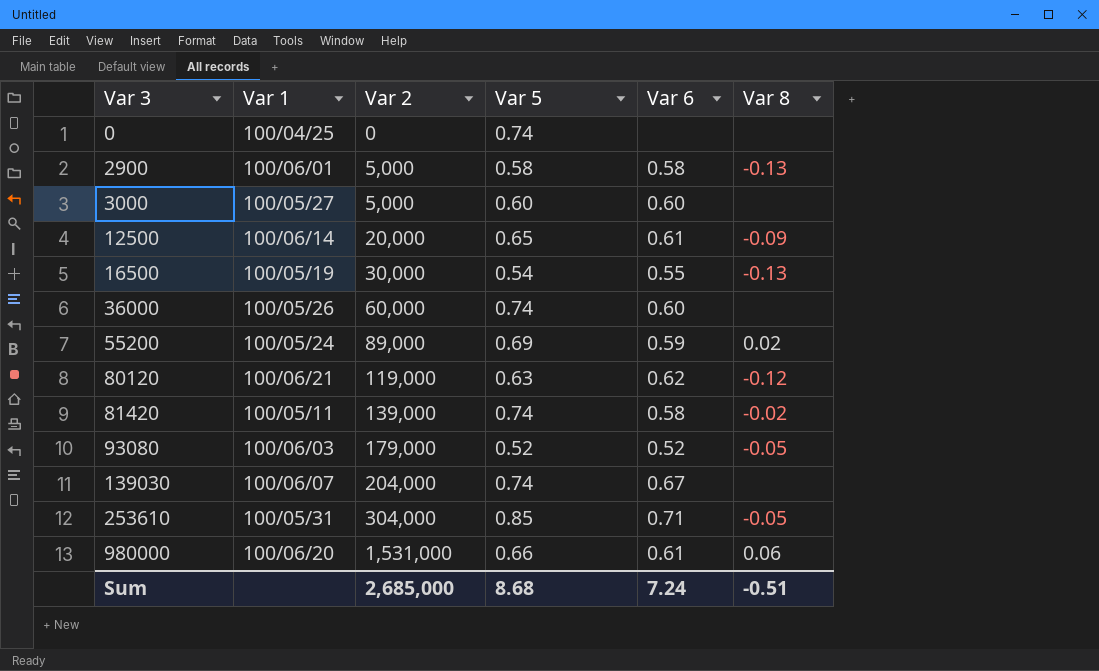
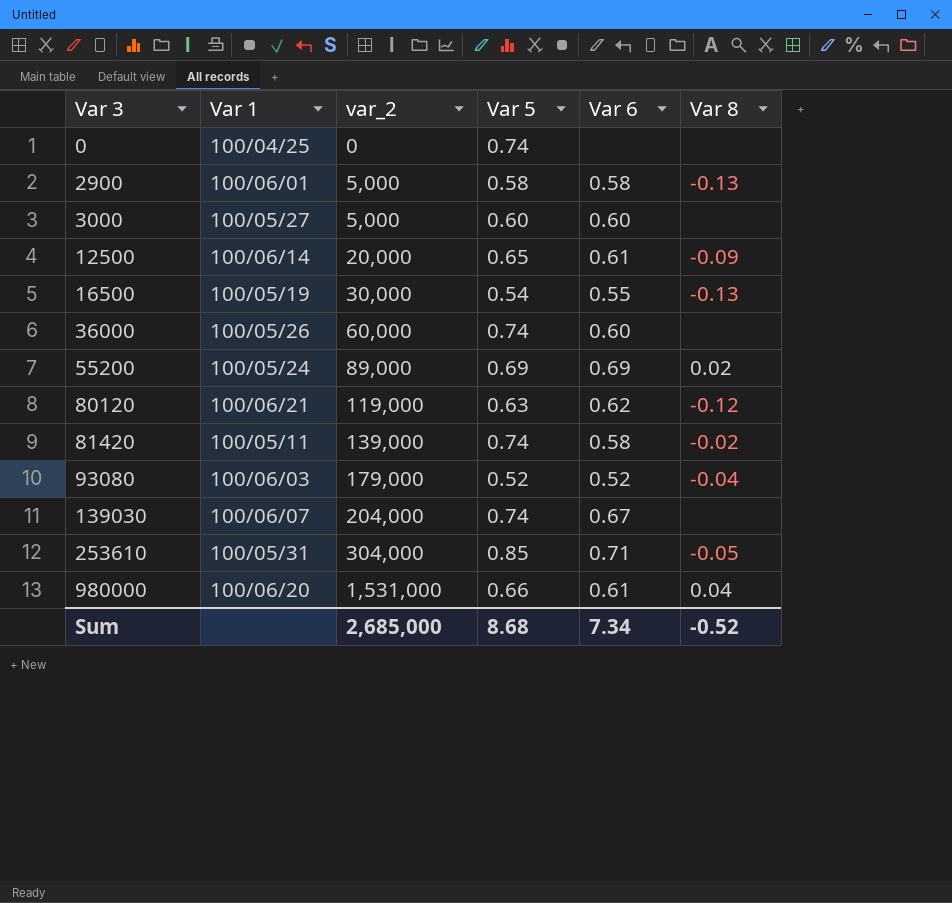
column name: Var 2 -> var_2
55200 | Var 6: 0.59 -> 0.69
93080 | Var 8: -0.05 -> -0.04
980000 | Var 8: 0.06 -> 0.04
Sum | Var 6: 7.24 -> 7.34
Sum | Var 8: -0.51 -> -0.52

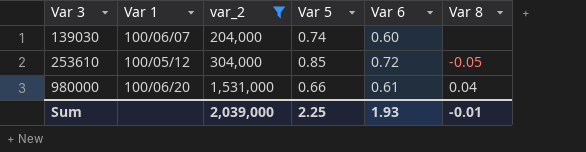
filter: none -> var_2 >= 204,000
139030 | Var 6: 0.67 -> 0.60
253610 | Var 1: 100/05/31 -> 100/05/12
253610 | Var 6: 0.71 -> 0.72
Sum | var_2: 2,685,000 -> 2,039,000
Sum | Var 5: 8.68 -> 2.25
Sum | Var 6: 7.34 -> 1.93
Sum | Var 8: -0.52 -> -0.01

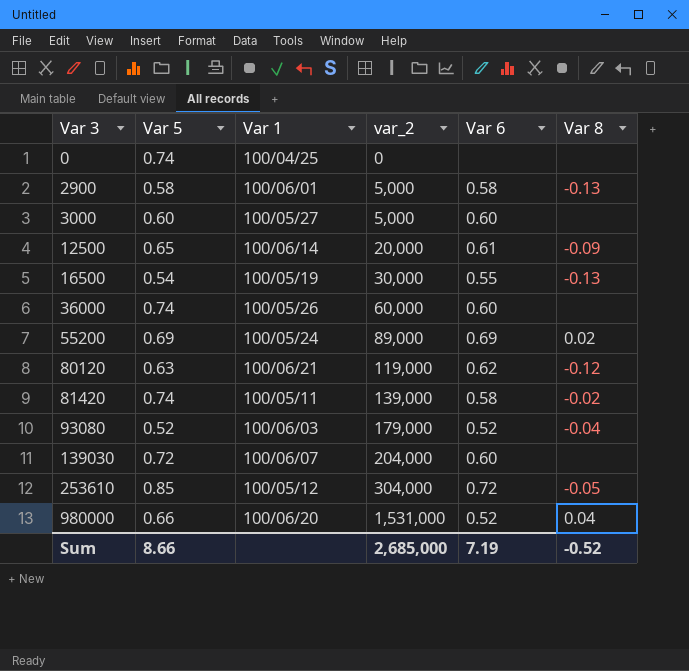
filter: var_2 >= 204,000 -> none
column Var 5 | position: 4 -> 2
139030 | Var 5: 0.74 -> 0.72
980000 | Var 6: 0.61 -> 0.52
Sum | Var 5: 2.25 -> 8.66
Sum | var_2: 2,039,000 -> 2,685,000
Sum | Var 6: 1.93 -> 7.19
Sum | Var 8: -0.01 -> -0.52

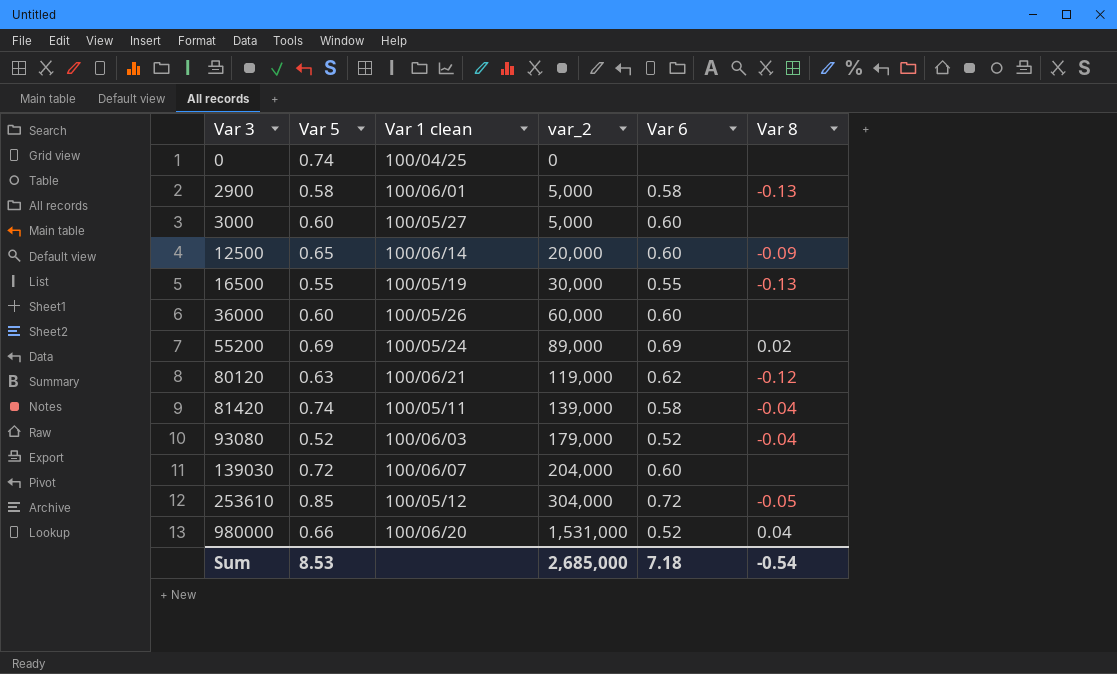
column name: Var 1 -> Var 1 clean
12500 | Var 6: 0.61 -> 0.60
16500 | Var 5: 0.54 -> 0.55
36000 | Var 5: 0.74 -> 0.60
81420 | Var 8: -0.02 -> -0.04
Sum | Var 5: 8.66 -> 8.53
Sum | Var 6: 7.19 -> 7.18
Sum | Var 8: -0.52 -> -0.54

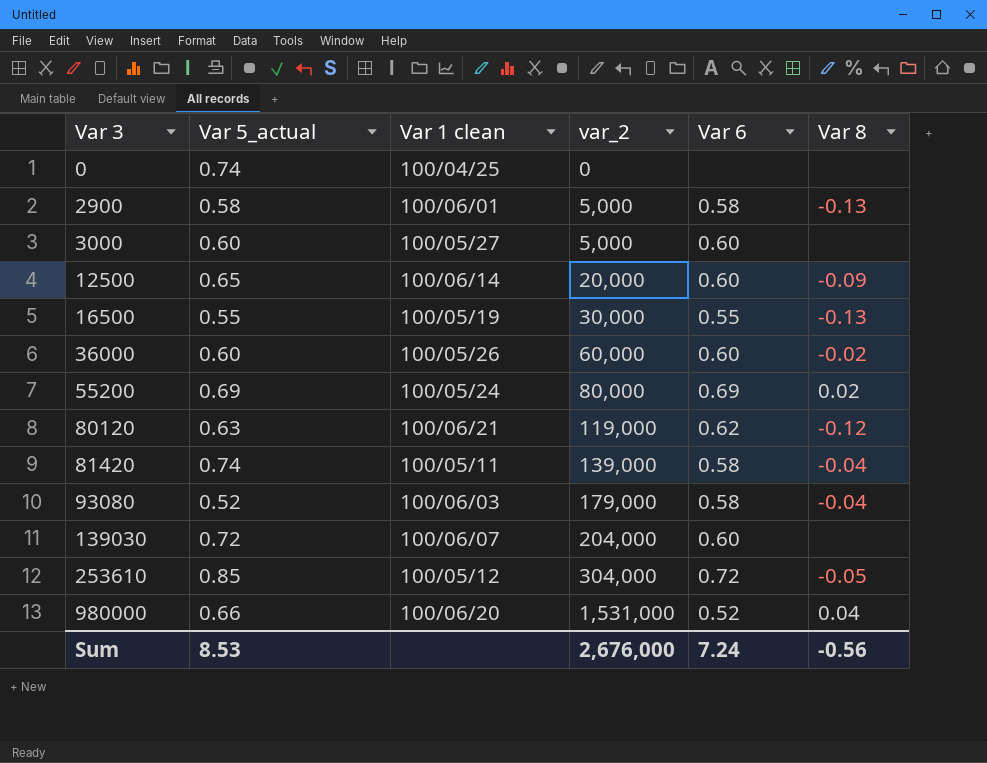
column name: Var 5 -> Var 5_actual
36000 | Var 8: none -> -0.02
55200 | var_2: 89,000 -> 80,000
93080 | Var 6: 0.52 -> 0.58
Sum | var_2: 2,685,000 -> 2,676,000
Sum | Var 6: 7.18 -> 7.24
Sum | Var 8: -0.54 -> -0.56

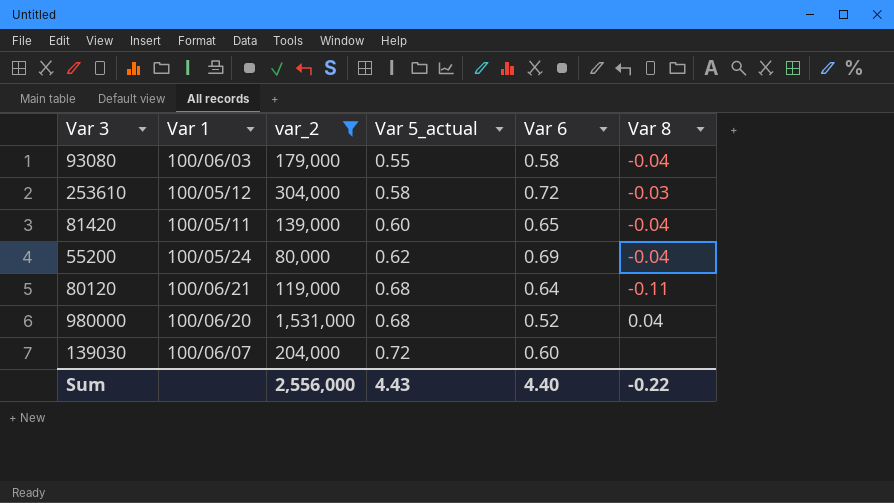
filter: none -> var_2 >= 80,000
row order: Var 3 ascending -> Var 5_actual ascending
column name: Var 1 clean -> Var 1
column Var 5_actual | position: 2 -> 4
93080 | Var 5_actual: 0.52 -> 0.55
253610 | Var 5_actual: 0.85 -> 0.58
253610 | Var 8: -0.05 -> -0.03
81420 | Var 5_actual: 0.74 -> 0.60
81420 | Var 6: 0.58 -> 0.65
55200 | Var 5_actual: 0.69 -> 0.62
55200 | Var 8: 0.02 -> -0.04
80120 | Var 5_actual: 0.63 -> 0.68
80120 | Var 6: 0.62 -> 0.64
80120 | Var 8: -0.12 -> -0.11
980000 | Var 5_actual: 0.66 -> 0.68
Sum | var_2: 2,676,000 -> 2,556,000
Sum | Var 5_actual: 8.53 -> 4.43
Sum | Var 6: 7.24 -> 4.40
Sum | Var 8: -0.56 -> -0.22

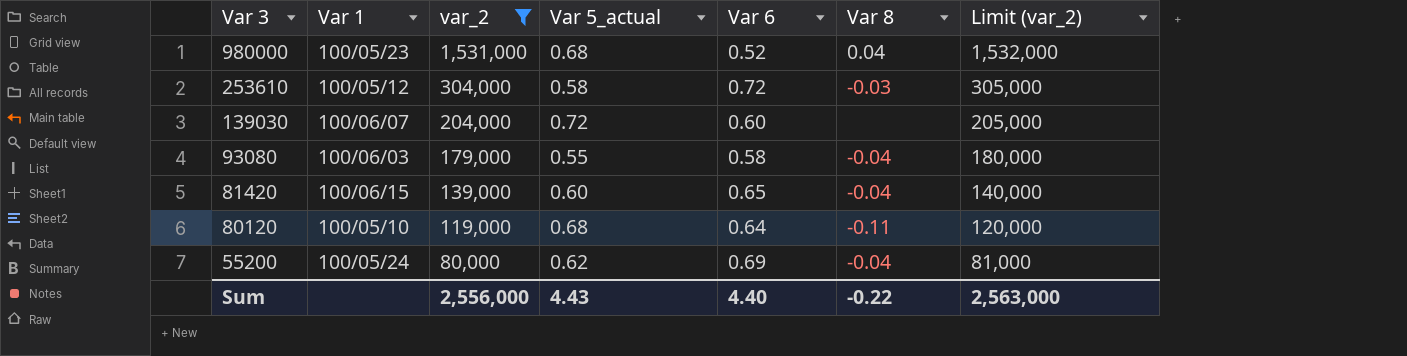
row order: Var 5_actual ascending -> Var 3 descending
column Limit (var_2) | formula: none -> [var_2] + 1000
980000 | Var 1: 100/06/20 -> 100/05/23
81420 | Var 1: 100/05/11 -> 100/06/15
80120 | Var 1: 100/06/21 -> 100/05/10

